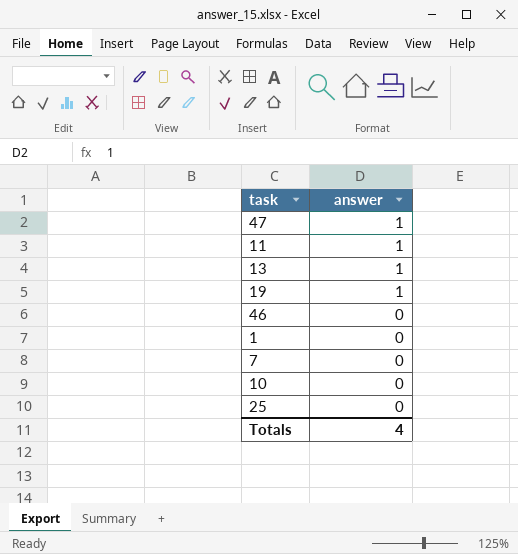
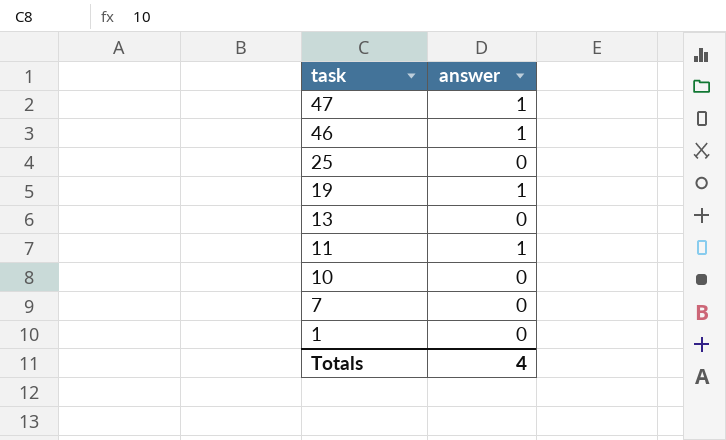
row order: answer descending -> task descending
46 | answer: 0 -> 1
13 | answer: 1 -> 0

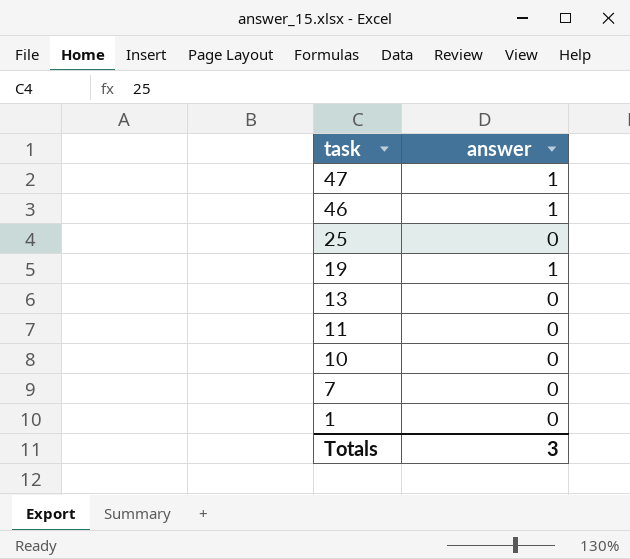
11 | answer: 1 -> 0
Totals | answer: 4 -> 3

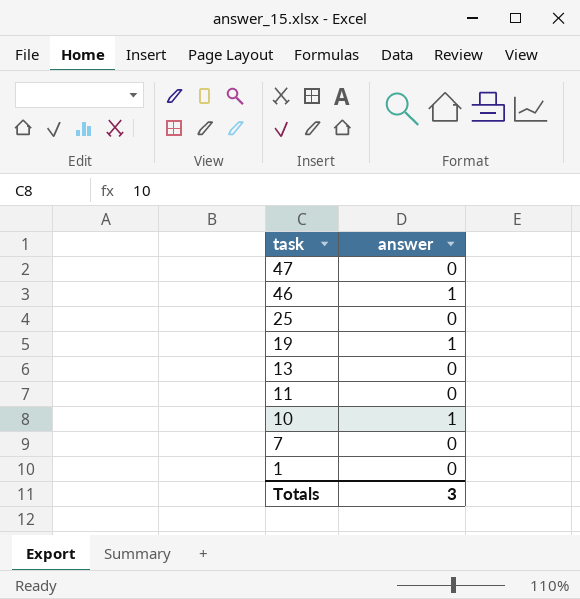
47 | answer: 1 -> 0
10 | answer: 0 -> 1

